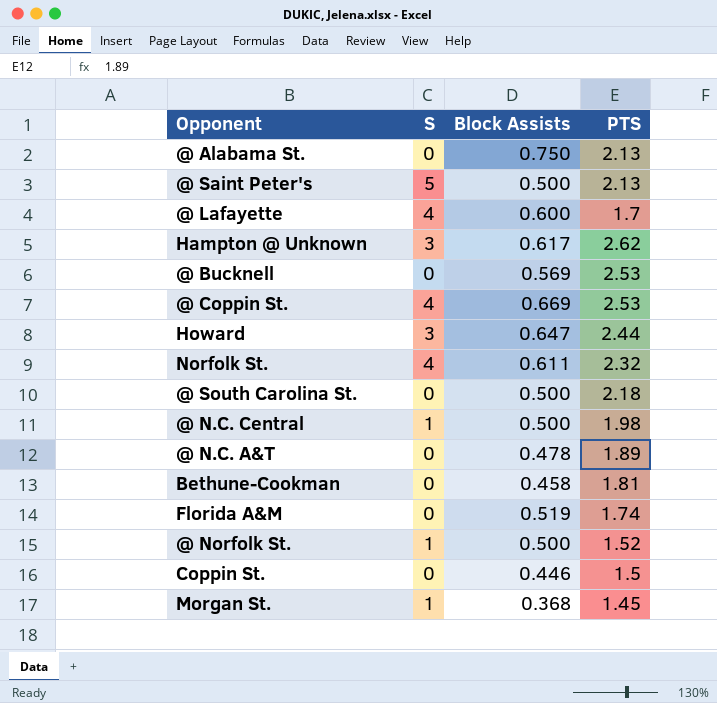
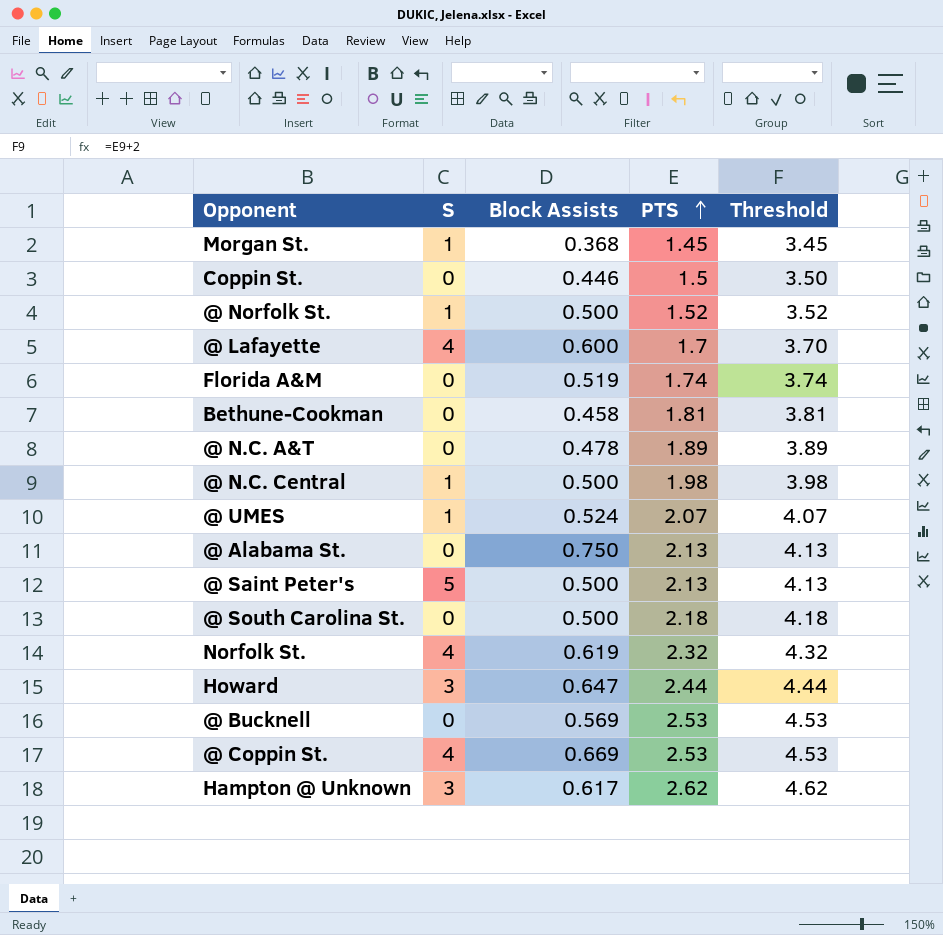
row order: none -> PTS ascending
column Threshold | formula: none -> [PTS] + 2
row @ UMES: none -> 1 | 0.524 | 2.07 | 4.07
Norfolk St. | Block Assists: 0.611 -> 0.619

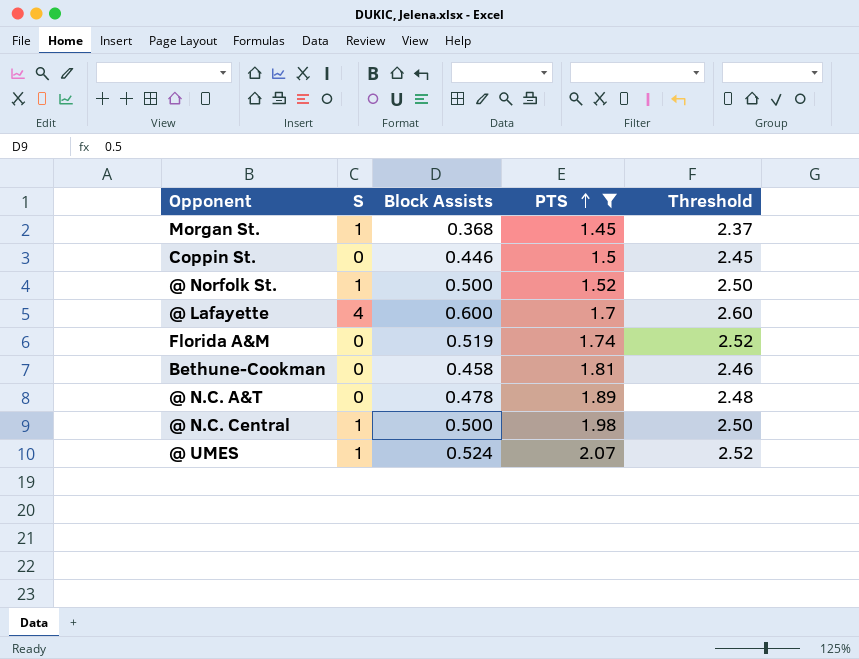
filter: none -> PTS <= 2.07
column Threshold | formula: [PTS] + 2 -> [Block Assists] + 2

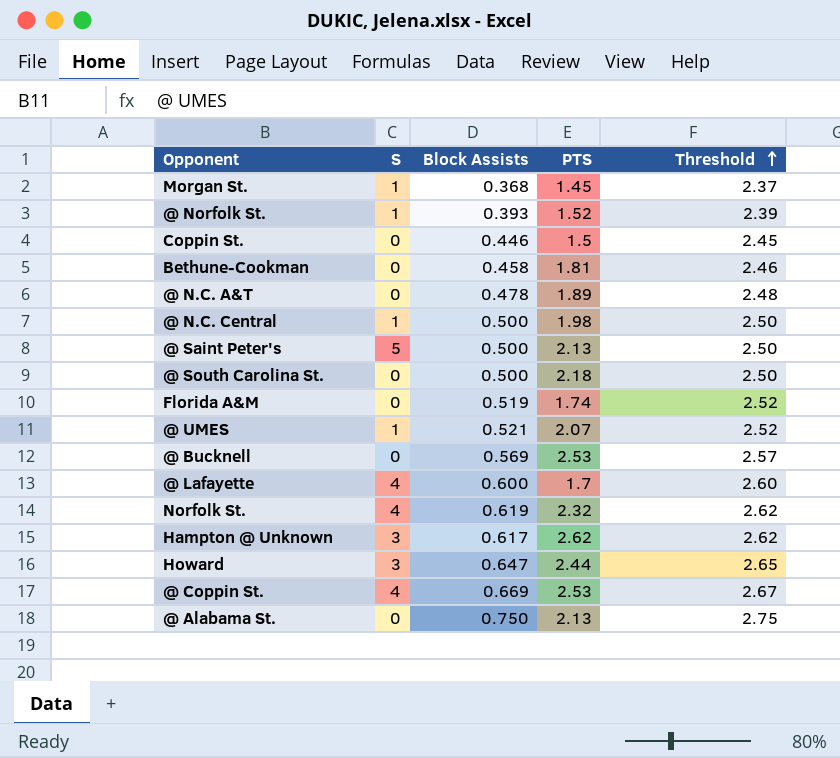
filter: PTS <= 2.07 -> none
row order: PTS ascending -> Threshold ascending
@ Norfolk St. | Block Assists: 0.500 -> 0.393
@ Norfolk St. | Threshold: 2.50 -> 2.39
@ UMES | Block Assists: 0.524 -> 0.521

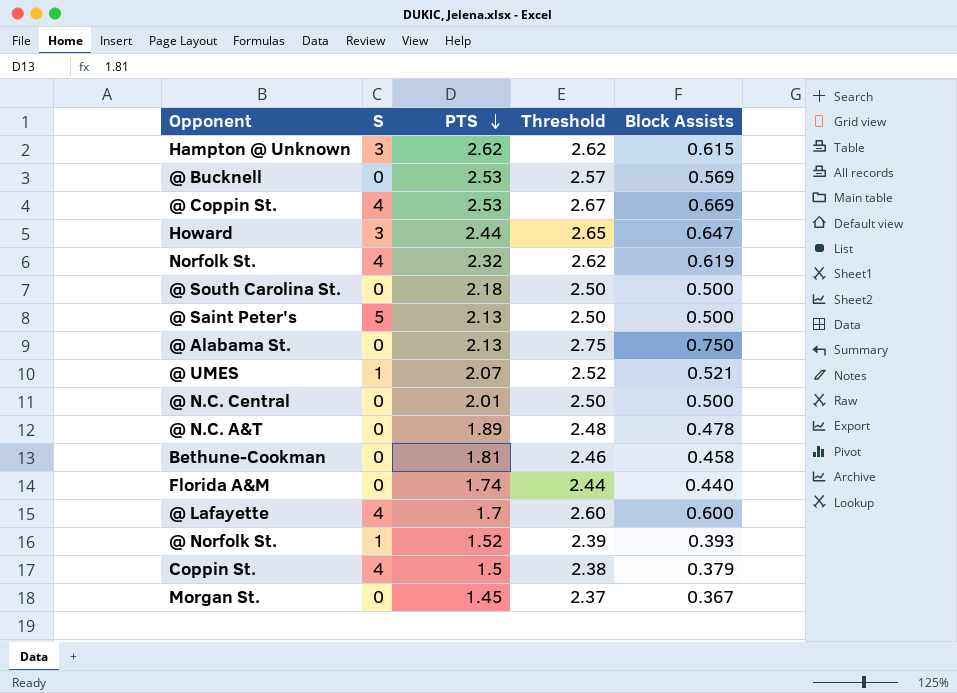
row order: Threshold ascending -> PTS descending
column Block Assists | position: 3 -> 5
Hampton @ Unknown | Block Assists: 0.617 -> 0.615
@ N.C. Central | S: 1 -> 0
@ N.C. Central | PTS: 1.98 -> 2.01
Florida A&M | Threshold: 2.52 -> 2.44
Florida A&M | Block Assists: 0.519 -> 0.440
Coppin St. | S: 0 -> 4
Coppin St. | Threshold: 2.45 -> 2.38
Coppin St. | Block Assists: 0.446 -> 0.379
Morgan St. | S: 1 -> 0
Morgan St. | Block Assists: 0.368 -> 0.367

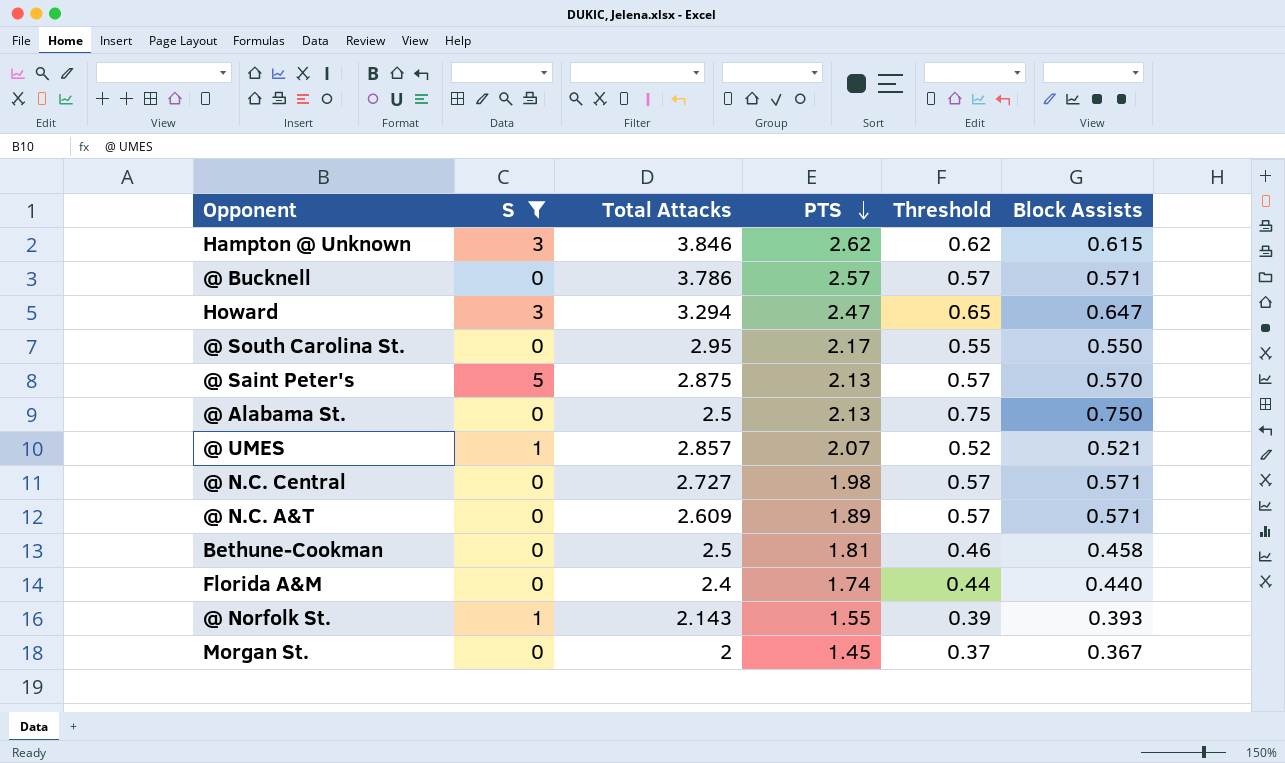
filter: none -> S != 4
column Total Attacks | position: none -> 3
column Threshold | formula: [Block Assists] + 2 -> [Block Assists] + 0
@ Bucknell | PTS: 2.53 -> 2.57
@ Bucknell | Block Assists: 0.569 -> 0.571
Howard | PTS: 2.44 -> 2.47
@ South Carolina St. | PTS: 2.18 -> 2.17
@ South Carolina St. | Block Assists: 0.500 -> 0.550
@ Saint Peter's | Block Assists: 0.500 -> 0.570
@ N.C. Central | PTS: 2.01 -> 1.98
@ N.C. Central | Block Assists: 0.500 -> 0.571
@ N.C. A&T | Block Assists: 0.478 -> 0.571
@ Norfolk St. | PTS: 1.52 -> 1.55

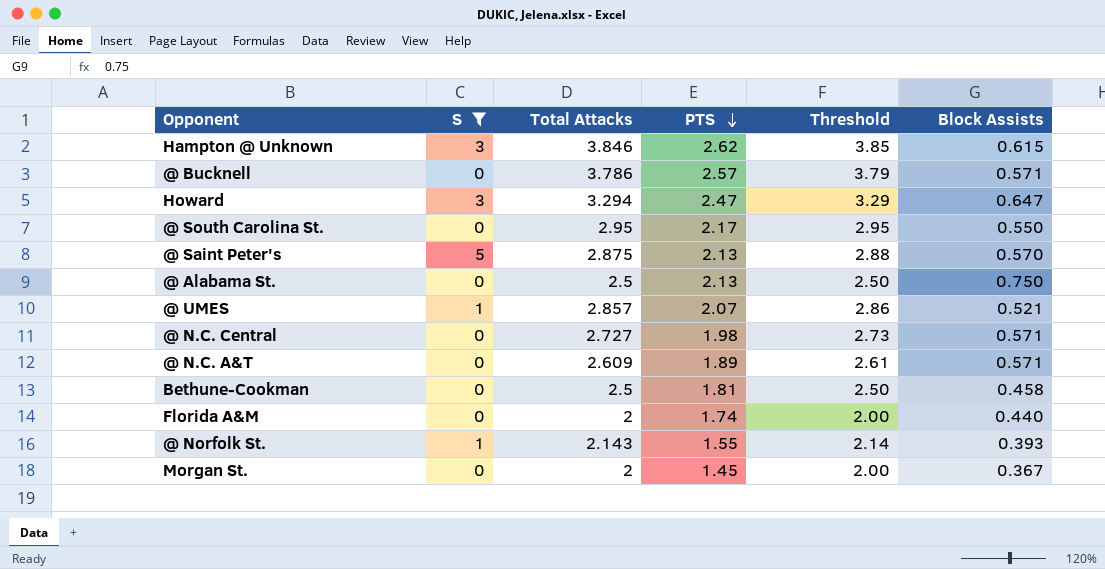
column Threshold | formula: [Block Assists] + 0 -> [Total Attacks] + 0
Florida A&M | Total Attacks: 2.4 -> 2

